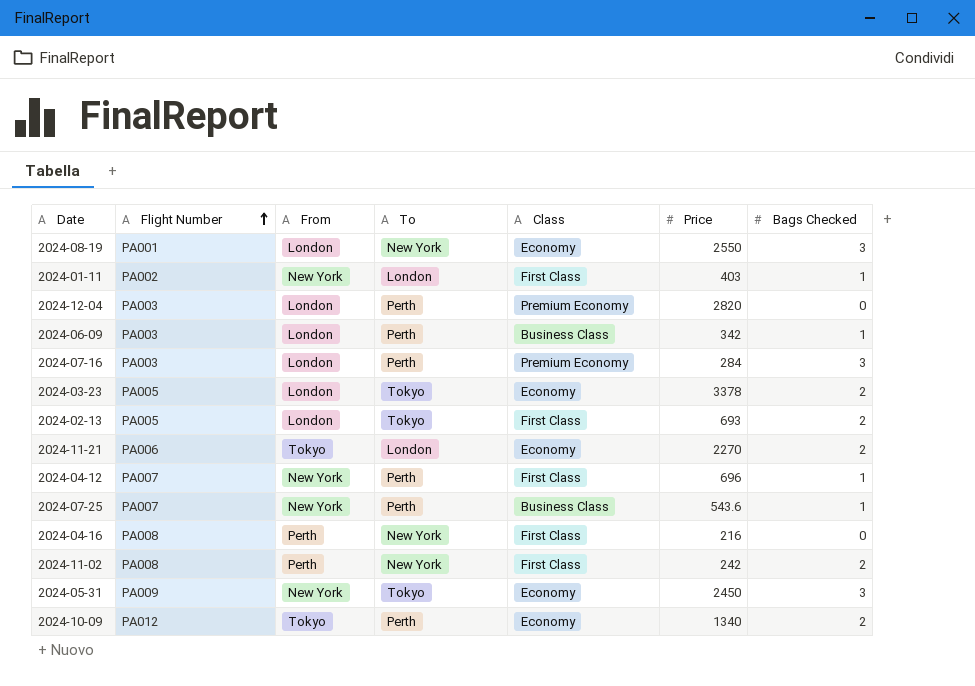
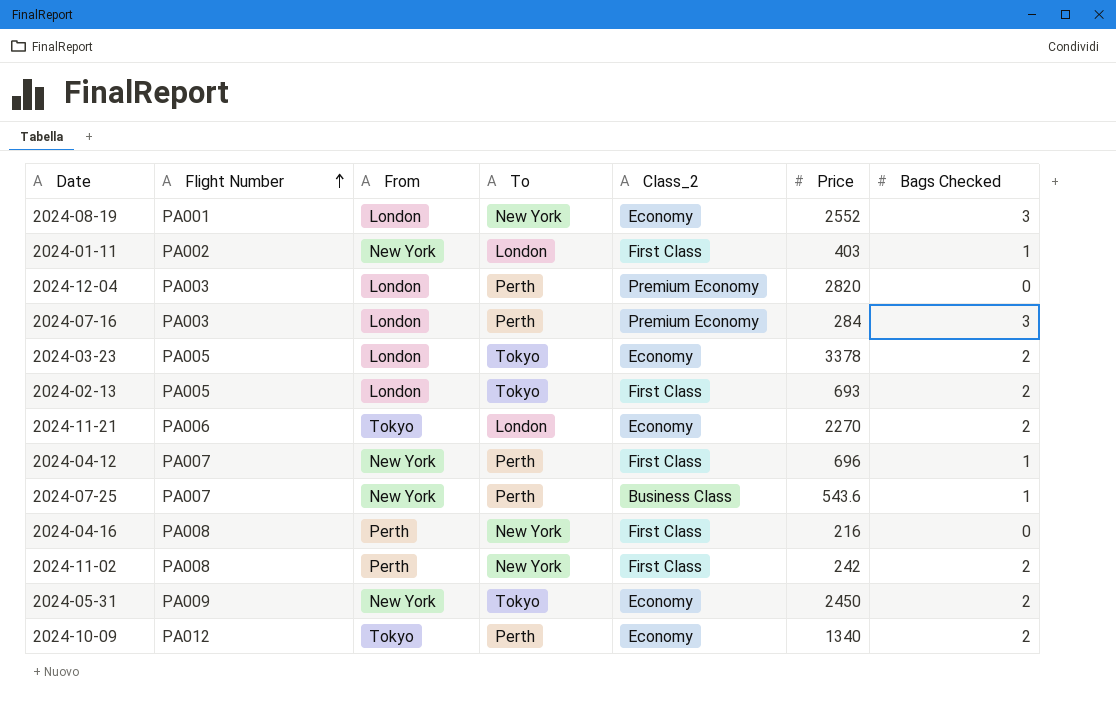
column name: Class -> Class_2
row 2024-06-09: PA003 | London | Perth | Business Class | 342 | 1 -> none
2024-08-19 | Price: 2550 -> 2552
2024-05-31 | Bags Checked: 3 -> 2

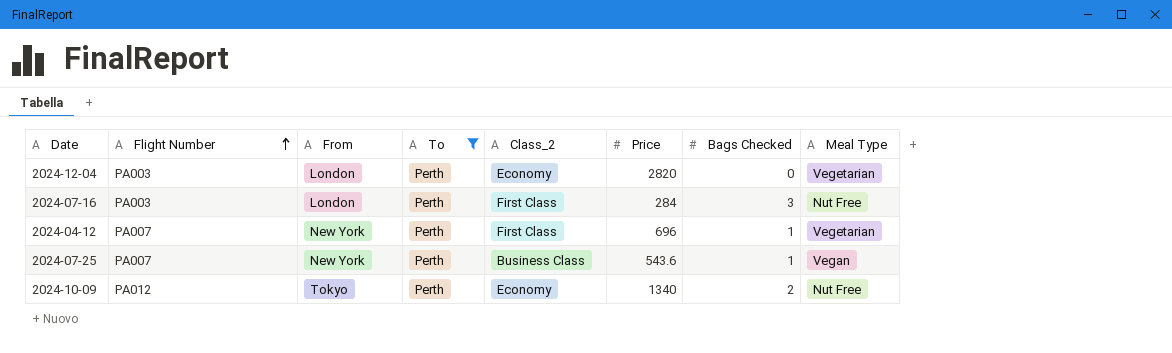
filter: none -> To = Perth
column Meal Type | position: none -> 8
2024-12-04 | Class_2: Premium Economy -> Economy
2024-07-16 | Class_2: Premium Economy -> First Class

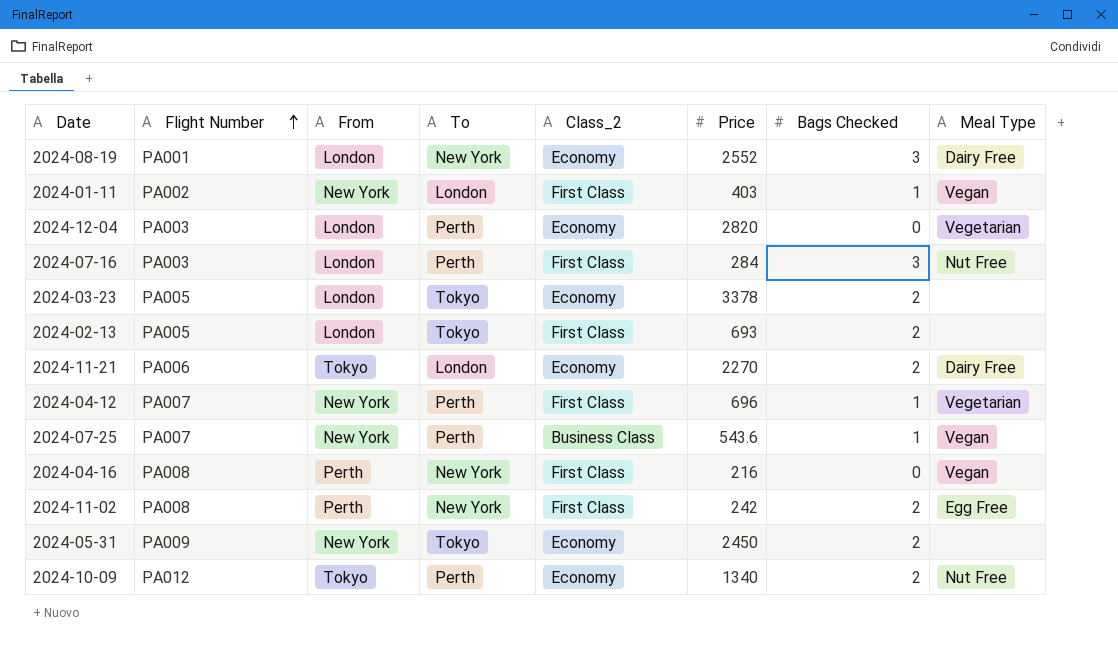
filter: To = Perth -> none

